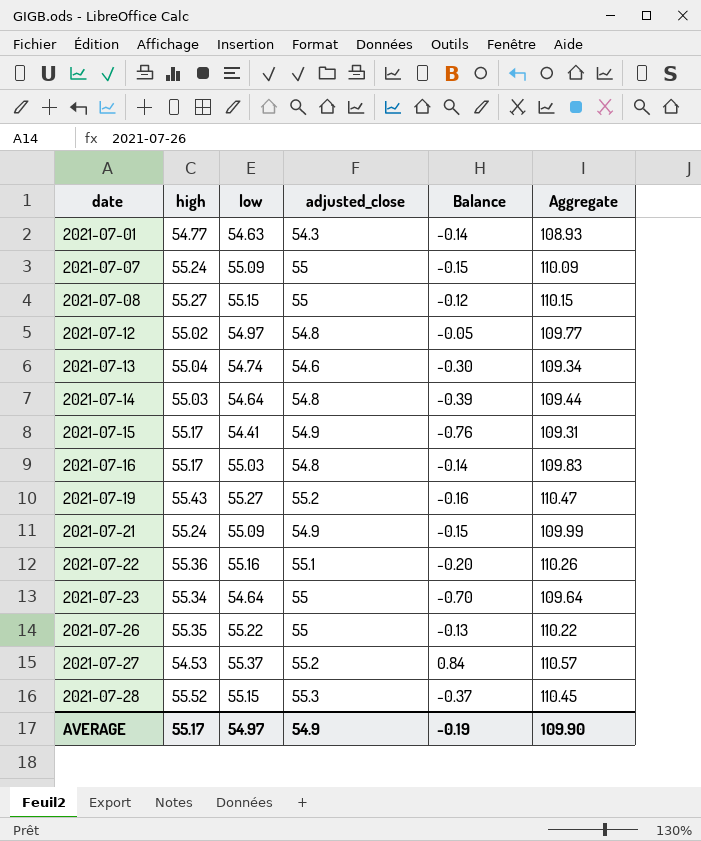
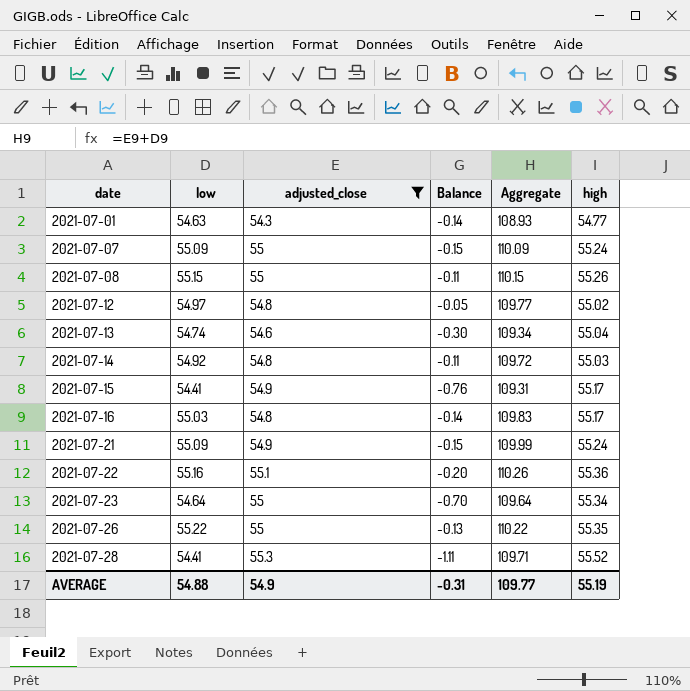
filter: none -> adjusted_close != 55.2
column high | position: 2 -> 6
2021-07-08 | Balance: -0.12 -> -0.11
2021-07-08 | high: 55.27 -> 55.26
2021-07-14 | low: 54.64 -> 54.92
2021-07-14 | Balance: -0.39 -> -0.11
2021-07-14 | Aggregate: 109.44 -> 109.72
2021-07-28 | low: 55.15 -> 54.41
2021-07-28 | Balance: -0.37 -> -1.11
2021-07-28 | Aggregate: 110.45 -> 109.71
AVERAGE | low: 54.97 -> 54.88
AVERAGE | Balance: -0.19 -> -0.31
AVERAGE | Aggregate: 109.90 -> 109.77
AVERAGE | high: 55.17 -> 55.19

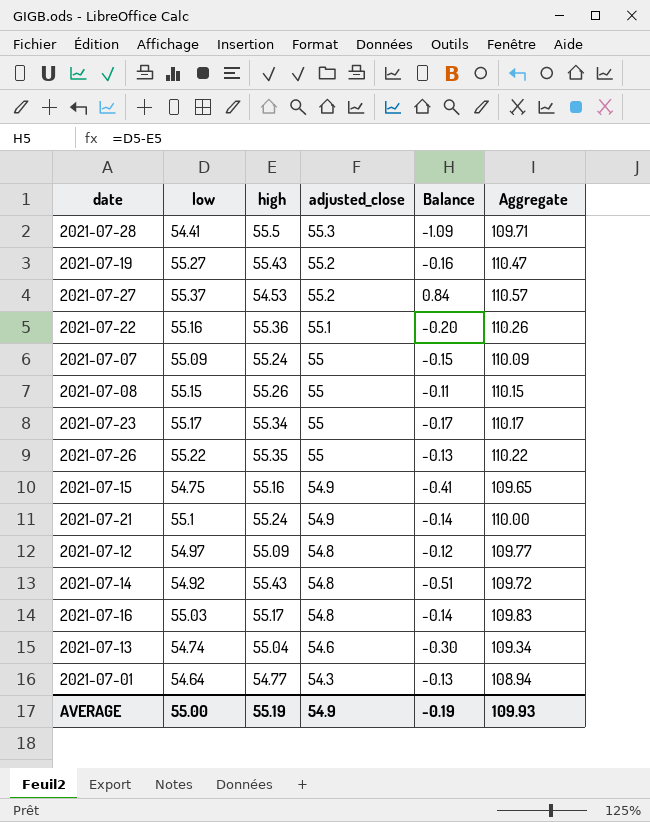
filter: adjusted_close != 55.2 -> none
row order: date ascending -> adjusted_close descending
column high | position: 6 -> 3
2021-07-28 | high: 55.52 -> 55.5
2021-07-28 | Balance: -1.11 -> -1.09
2021-07-23 | low: 54.64 -> 55.17
2021-07-23 | Balance: -0.70 -> -0.17
2021-07-23 | Aggregate: 109.64 -> 110.17
2021-07-15 | low: 54.41 -> 54.75
2021-07-15 | high: 55.17 -> 55.16
2021-07-15 | Balance: -0.76 -> -0.41
2021-07-15 | Aggregate: 109.31 -> 109.65
2021-07-21 | low: 55.09 -> 55.1
2021-07-21 | Balance: -0.15 -> -0.14
2021-07-21 | Aggregate: 109.99 -> 110.00
2021-07-12 | high: 55.02 -> 55.09
2021-07-12 | Balance: -0.05 -> -0.12
2021-07-14 | high: 55.03 -> 55.43
2021-07-14 | Balance: -0.11 -> -0.51
2021-07-01 | low: 54.63 -> 54.64
2021-07-01 | Balance: -0.14 -> -0.13
2021-07-01 | Aggregate: 108.93 -> 108.94
AVERAGE | low: 54.88 -> 55.00
AVERAGE | Balance: -0.31 -> -0.19
AVERAGE | Aggregate: 109.77 -> 109.93

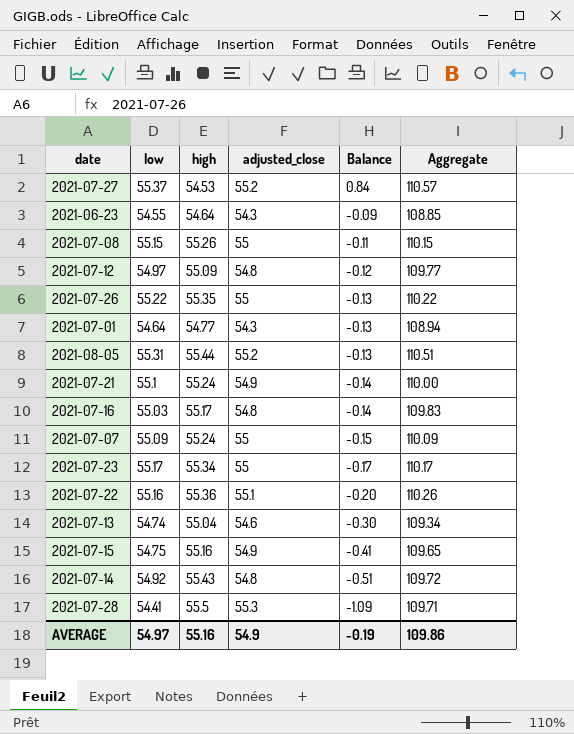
row order: adjusted_close descending -> Balance descending
row 2021-07-19: 55.27 | 55.43 | 55.2 | -0.16 | 110.47 -> none
row 2021-06-23: none -> 54.55 | 54.64 | 54.3 | -0.09 | 108.85
row 2021-08-05: none -> 55.31 | 55.44 | 55.2 | -0.13 | 110.51
AVERAGE | low: 55.00 -> 54.97
AVERAGE | high: 55.19 -> 55.16
AVERAGE | Aggregate: 109.93 -> 109.86

